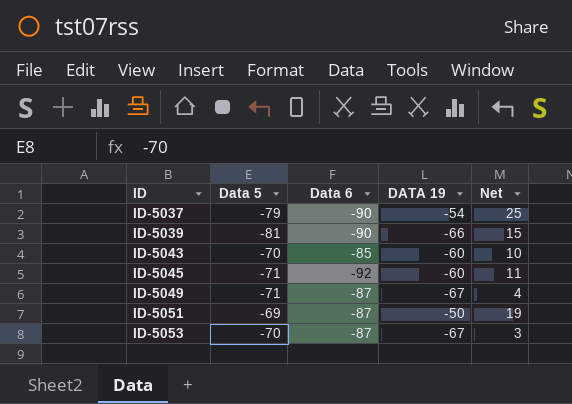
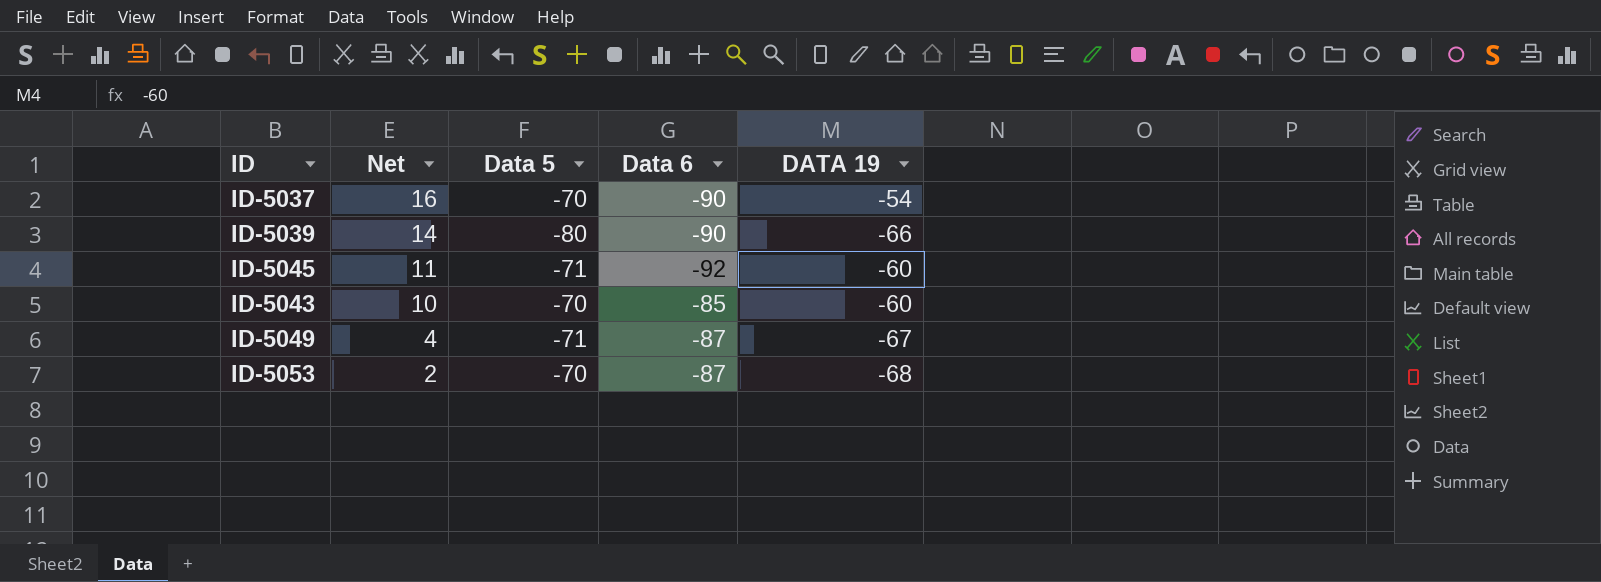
row order: ID ascending -> Net descending
column Net | position: 5 -> 2
row ID-5051: -69 | -87 | -50 | 19 -> none
ID-5037 | Net: 25 -> 16
ID-5037 | Data 5: -79 -> -70
ID-5039 | Net: 15 -> 14
ID-5039 | Data 5: -81 -> -80
ID-5053 | Net: 3 -> 2
ID-5053 | DATA 19: -67 -> -68

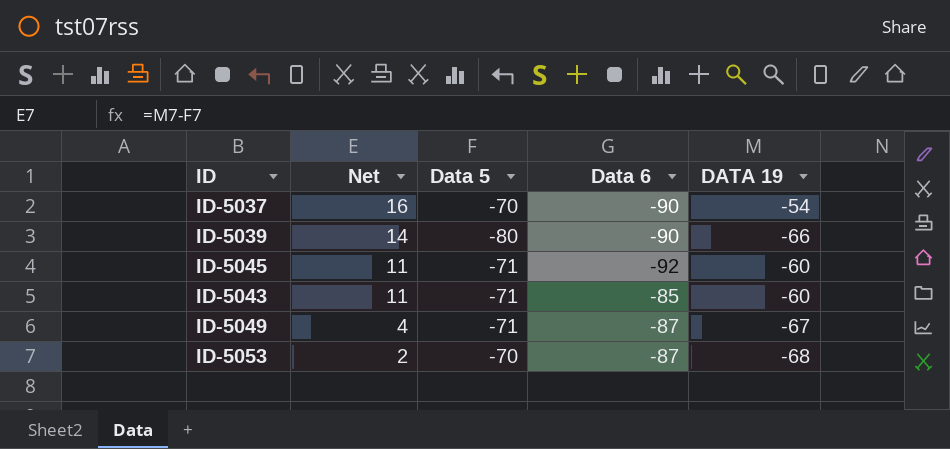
ID-5043 | Net: 10 -> 11
ID-5043 | Data 5: -70 -> -71

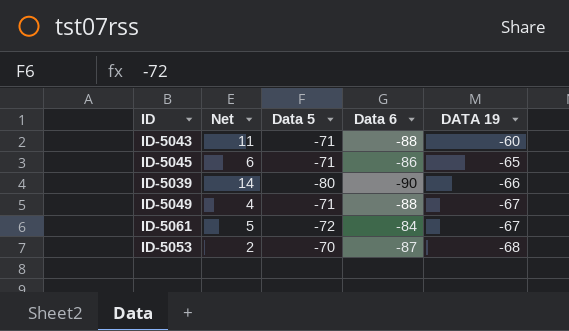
row order: Net descending -> DATA 19 descending
row ID-5037: 16 | -70 | -90 | -54 -> none
ID-5043 | Data 6: -85 -> -88
ID-5045 | Net: 11 -> 6
ID-5045 | Data 6: -92 -> -86
ID-5045 | DATA 19: -60 -> -65
ID-5049 | Data 6: -87 -> -88
row ID-5061: none -> 5 | -72 | -84 | -67

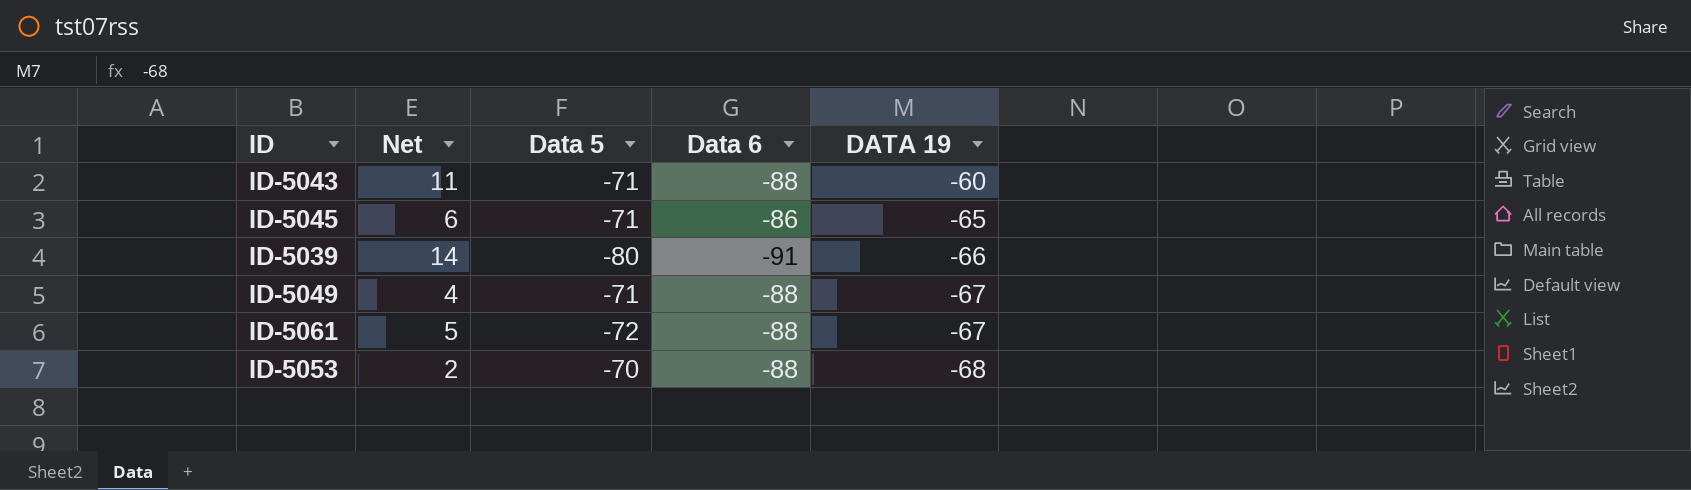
ID-5039 | Data 6: -90 -> -91
ID-5061 | Data 6: -84 -> -88
ID-5053 | Data 6: -87 -> -88

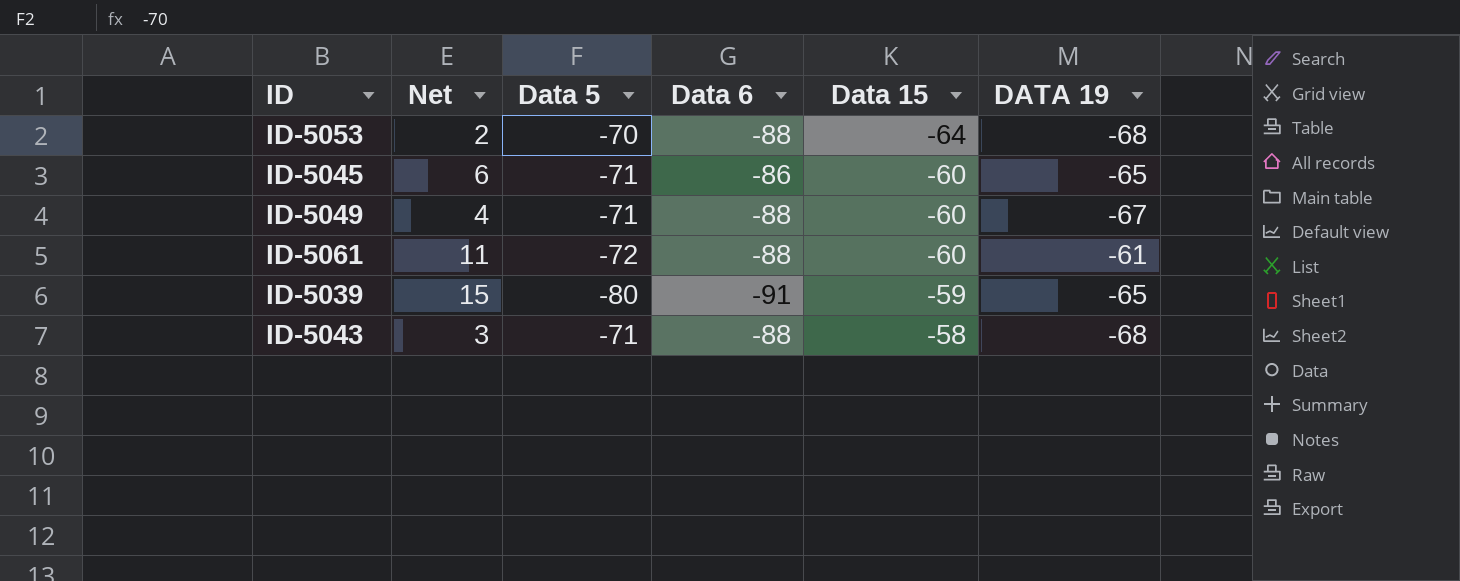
row order: DATA 19 descending -> Data 15 ascending
column Data 15 | position: none -> 5
ID-5061 | Net: 5 -> 11
ID-5061 | DATA 19: -67 -> -61
ID-5039 | Net: 14 -> 15
ID-5039 | DATA 19: -66 -> -65
ID-5043 | Net: 11 -> 3
ID-5043 | DATA 19: -60 -> -68

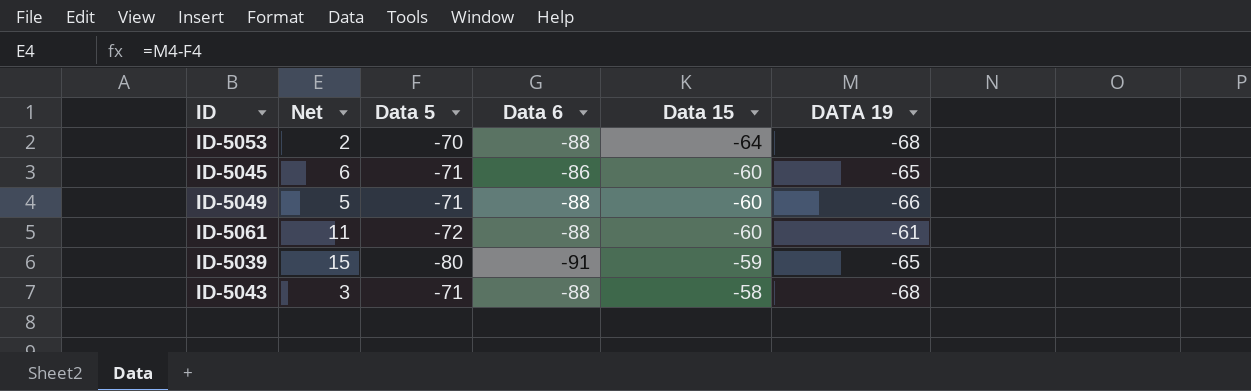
ID-5049 | Net: 4 -> 5
ID-5049 | DATA 19: -67 -> -66

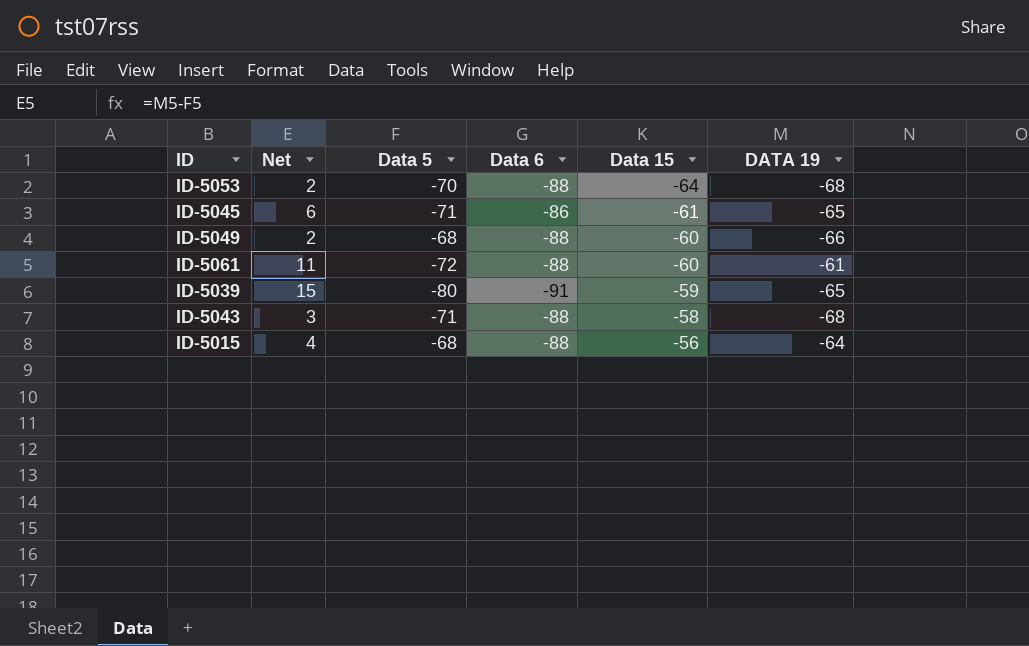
ID-5045 | Data 15: -60 -> -61
ID-5049 | Net: 5 -> 2
ID-5049 | Data 5: -71 -> -68
row ID-5015: none -> 4 | -68 | -88 | -56 | -64

